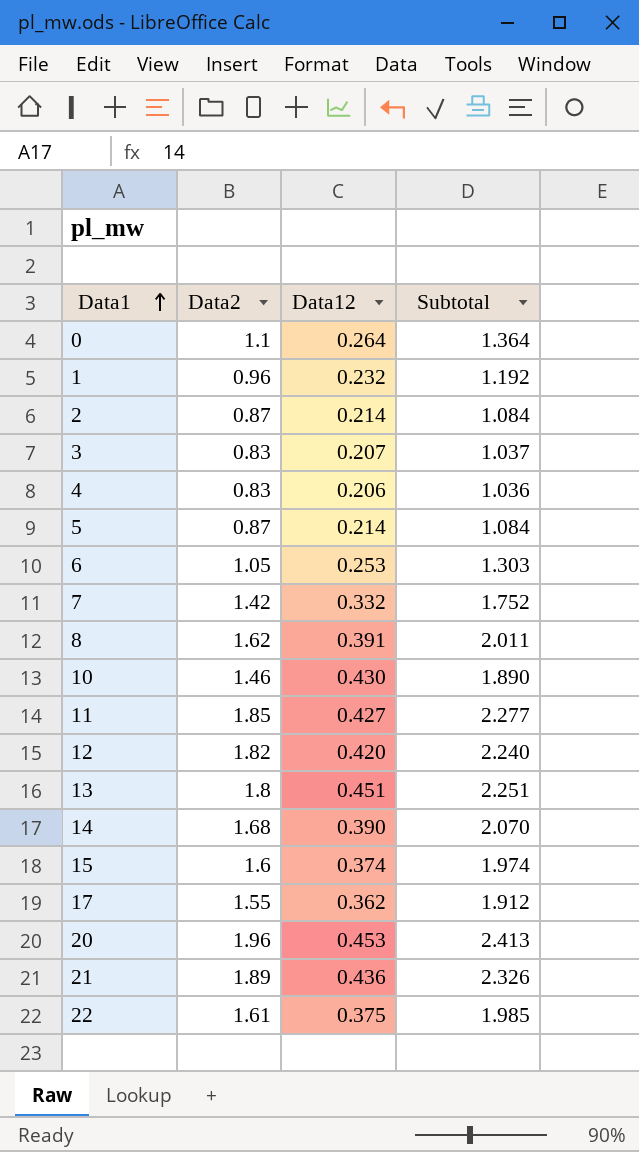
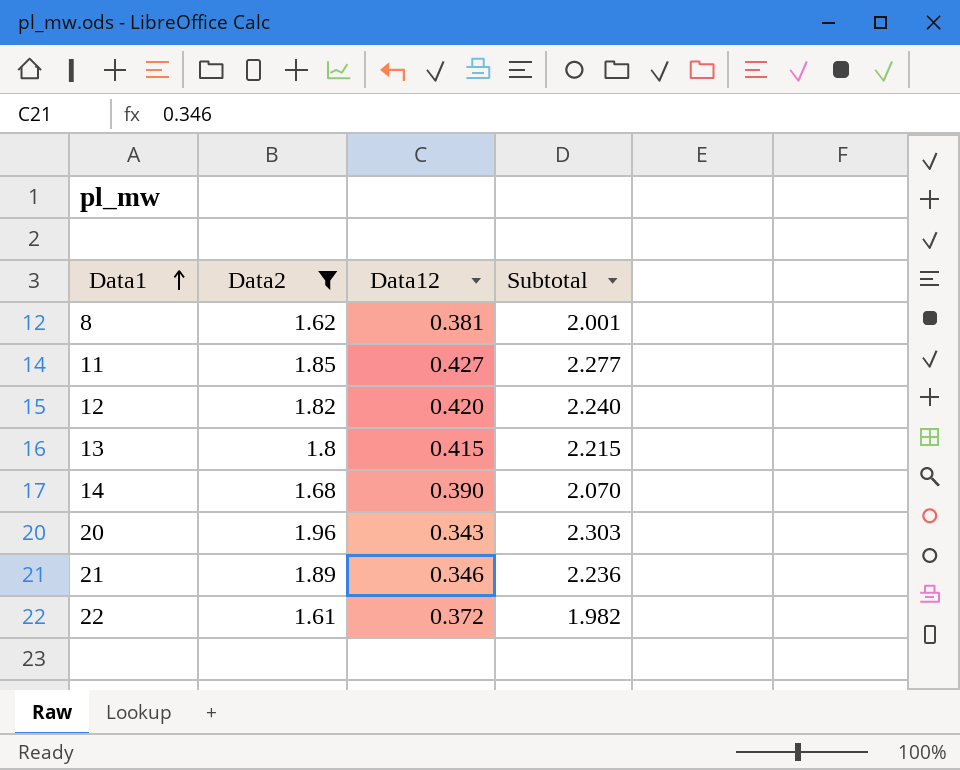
filter: none -> Data2 >= 1.61
8 | Data12: 0.391 -> 0.381
8 | Subtotal: 2.011 -> 2.001
13 | Data12: 0.451 -> 0.415
13 | Subtotal: 2.251 -> 2.215
20 | Data12: 0.453 -> 0.343
20 | Subtotal: 2.413 -> 2.303
21 | Data12: 0.436 -> 0.346
21 | Subtotal: 2.326 -> 2.236
22 | Data12: 0.375 -> 0.372
22 | Subtotal: 1.985 -> 1.982

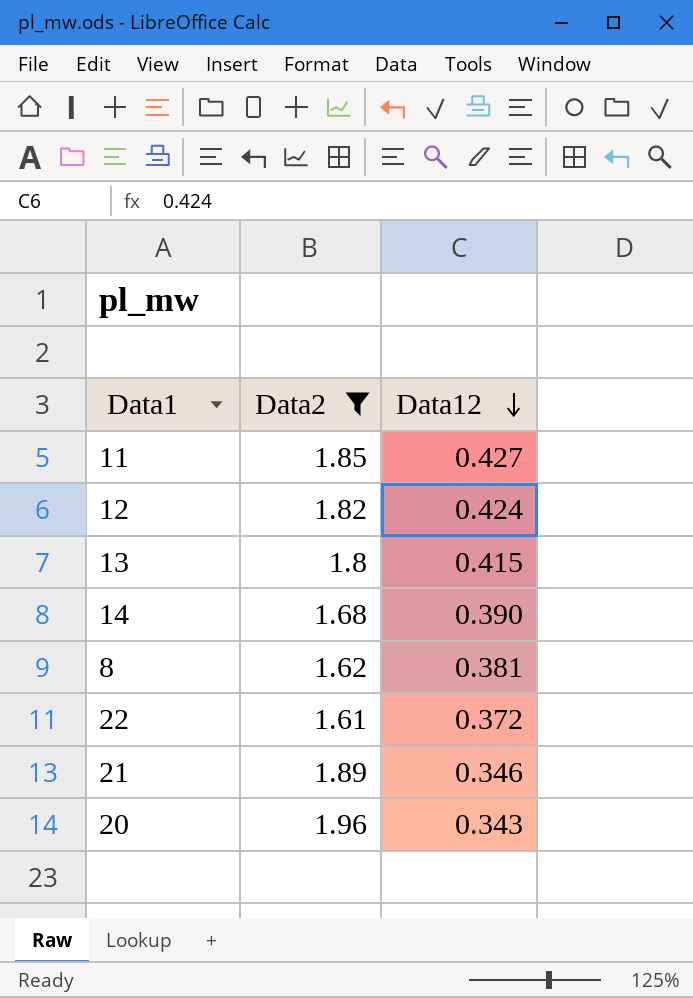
row order: Data1 ascending -> Data12 descending
column Subtotal | formula: [Data2] + [Data12] -> none
12 | Data12: 0.420 -> 0.424

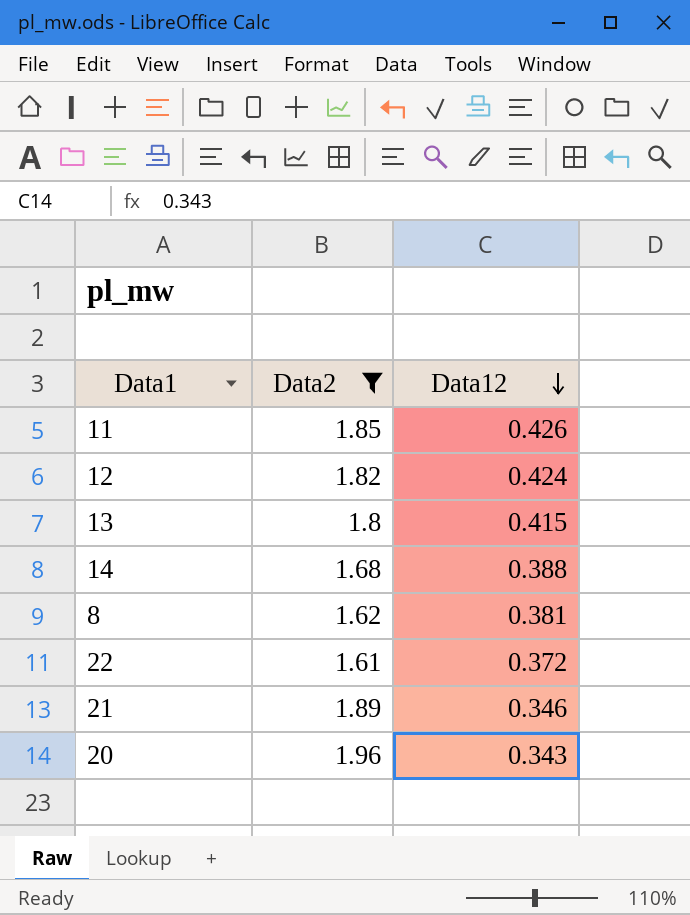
11 | Data12: 0.427 -> 0.426
14 | Data12: 0.390 -> 0.388

